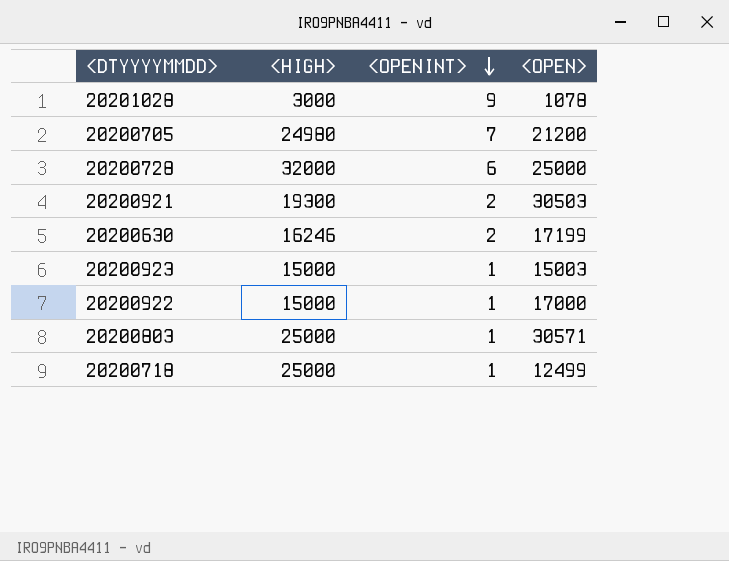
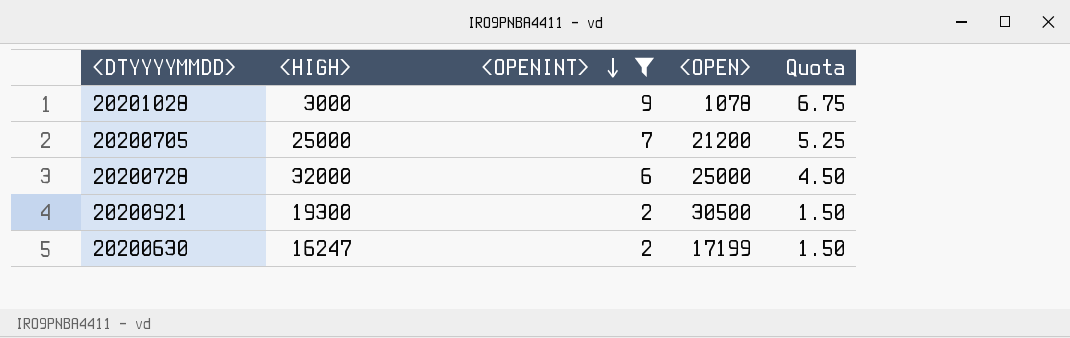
filter: none -> <OPENINT> != 1
column Quota | formula: none -> [<OPENINT>] * 0.75
20200705 | <HIGH>: 24980 -> 25000
20200921 | <OPEN>: 30503 -> 30500
20200630 | <HIGH>: 16246 -> 16247

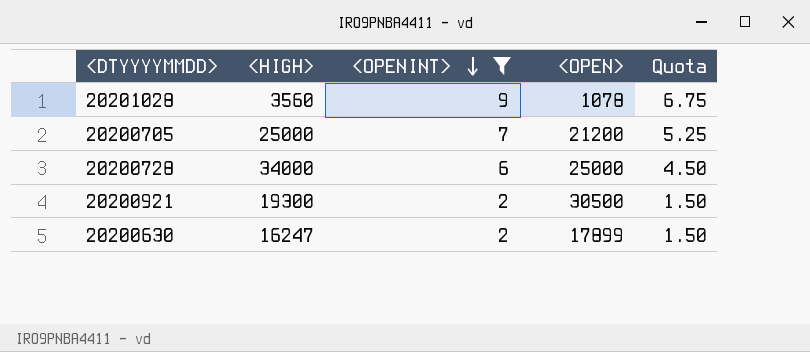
20201028 | <HIGH>: 3000 -> 3560
20200728 | <HIGH>: 32000 -> 34000
20200630 | <OPEN>: 17199 -> 17899

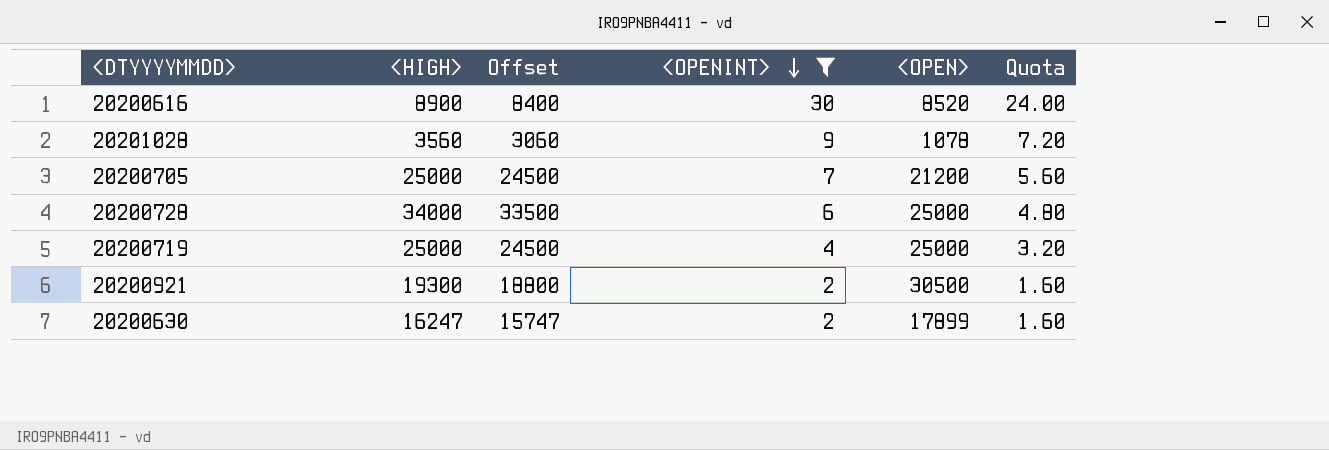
column Offset | formula: none -> [<HIGH>] - 500
column Quota | formula: [<OPENINT>] * 0.75 -> [<OPENINT>] * 0.8
row 20200616: none -> 8900 | 8400 | 30 | 8520 | 24.00
row 20200719: none -> 25000 | 24500 | 4 | 25000 | 3.20

